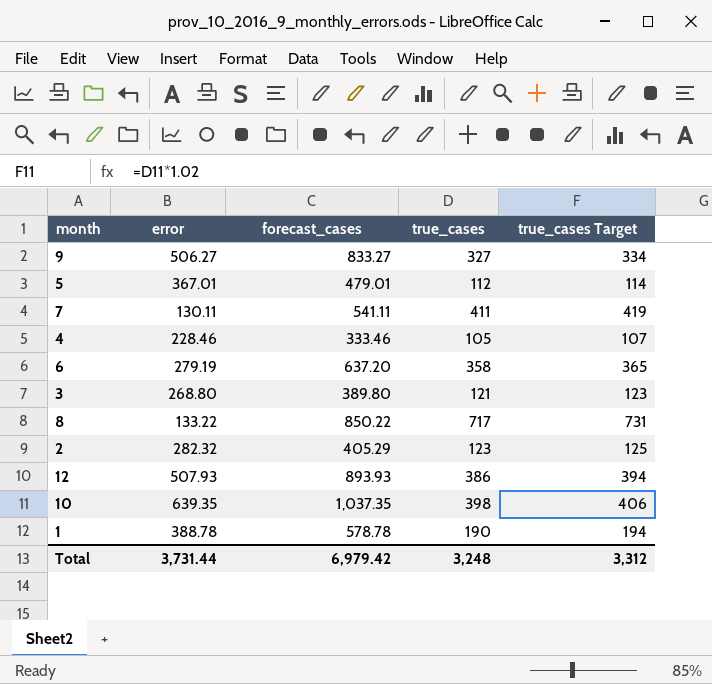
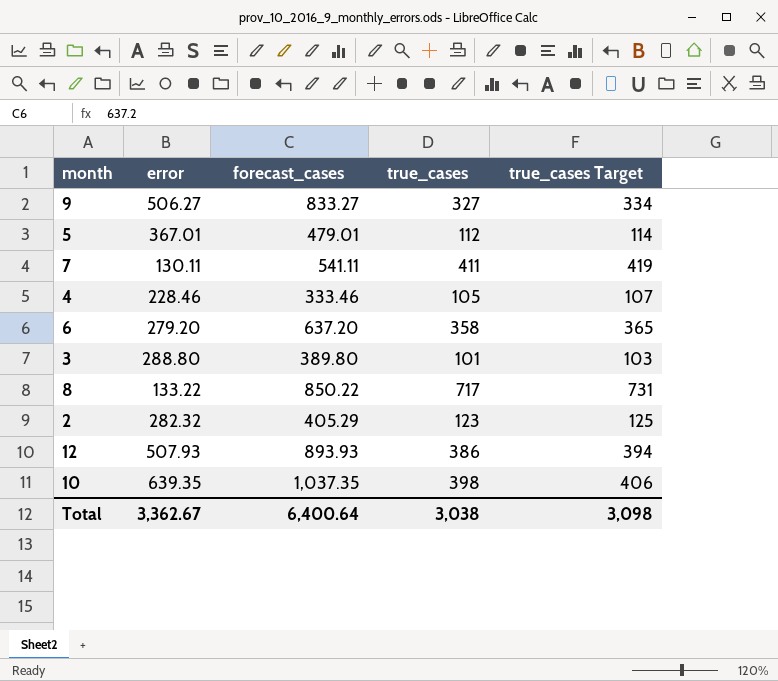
row 1: 388.78 | 578.78 | 190 | 194 -> none
6 | error: 279.19 -> 279.20
3 | error: 268.80 -> 288.80
3 | true_cases: 121 -> 101
3 | true_cases Target: 123 -> 103
Total | error: 3,731.44 -> 3,362.67
Total | forecast_cases: 6,979.42 -> 6,400.64
Total | true_cases: 3,248 -> 3,038
Total | true_cases Target: 3,312 -> 3,098

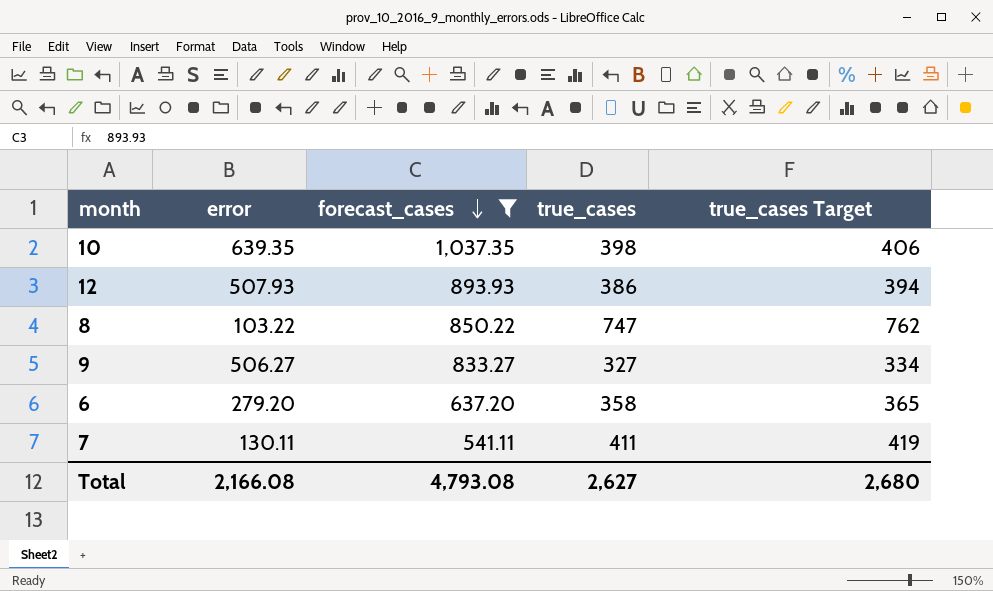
filter: none -> forecast_cases >= 541.11
row order: none -> forecast_cases descending
8 | error: 133.22 -> 103.22
8 | true_cases: 717 -> 747
8 | true_cases Target: 731 -> 762
Total | error: 3,362.67 -> 2,166.08
Total | forecast_cases: 6,400.64 -> 4,793.08
Total | true_cases: 3,038 -> 2,627
Total | true_cases Target: 3,098 -> 2,680

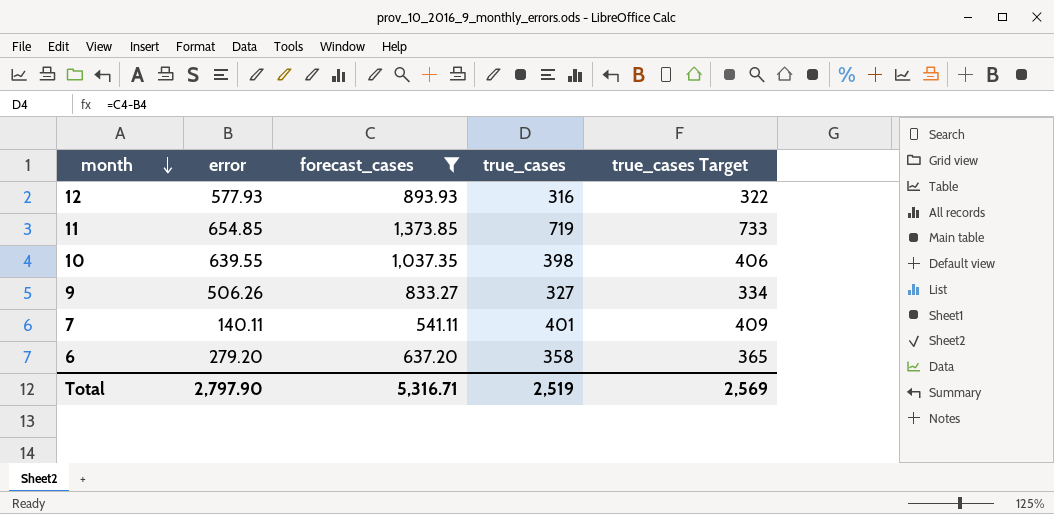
row order: forecast_cases descending -> month descending
row 8: 103.22 | 850.22 | 747 | 762 -> none
12 | error: 507.93 -> 577.93
12 | true_cases: 386 -> 316
12 | true_cases Target: 394 -> 322
row 11: none -> 654.85 | 1,373.85 | 719 | 733
10 | error: 639.35 -> 639.55
9 | error: 506.27 -> 506.26
7 | error: 130.11 -> 140.11
7 | true_cases: 411 -> 401
7 | true_cases Target: 419 -> 409
Total | error: 2,166.08 -> 2,797.90
Total | forecast_cases: 4,793.08 -> 5,316.71
Total | true_cases: 2,627 -> 2,519
Total | true_cases Target: 2,680 -> 2,569

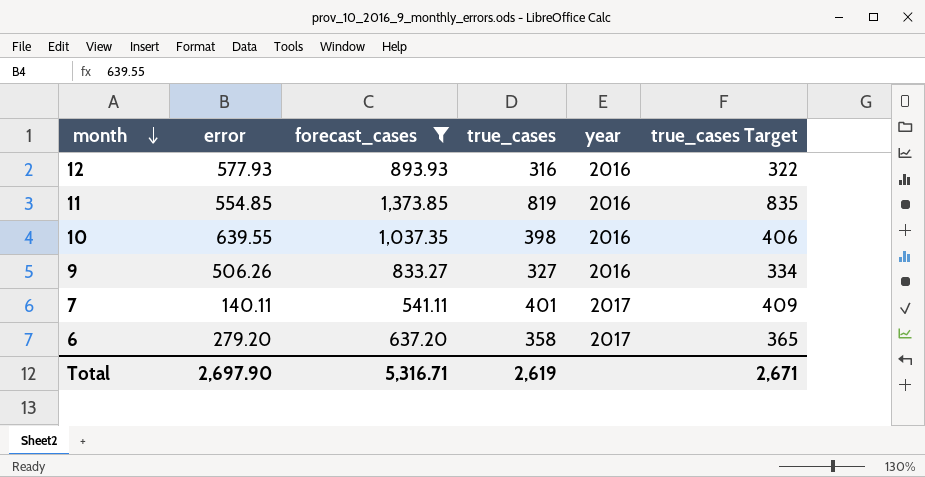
column year | position: none -> 5
11 | error: 654.85 -> 554.85
11 | true_cases: 719 -> 819
11 | true_cases Target: 733 -> 835
Total | error: 2,797.90 -> 2,697.90
Total | true_cases: 2,519 -> 2,619
Total | true_cases Target: 2,569 -> 2,671

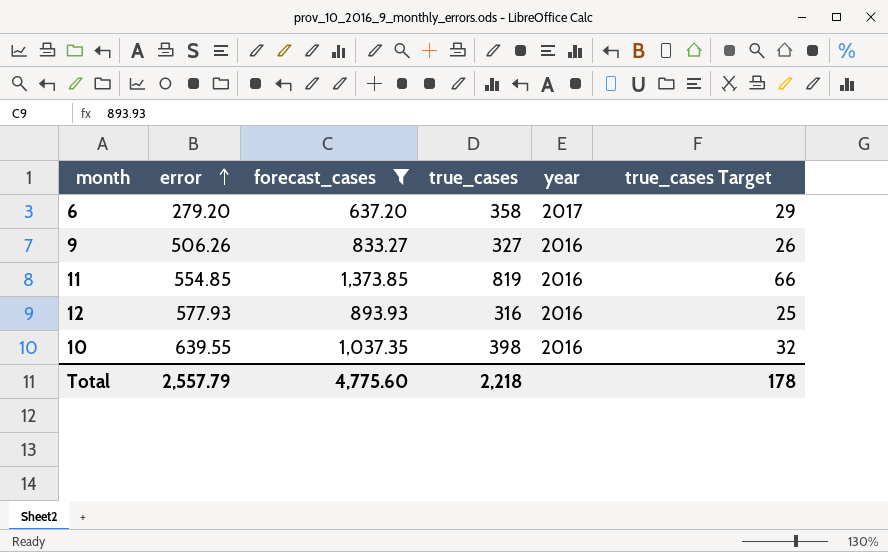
row order: month descending -> error ascending
column true_cases Target | formula: [true_cases] * 1.02 -> [true_cases] * 0.08
row 7: 140.11 | 541.11 | 401 | 2017 | 409 -> none
Total | error: 2,697.90 -> 2,557.79
Total | forecast_cases: 5,316.71 -> 4,775.60
Total | true_cases: 2,619 -> 2,218
Total | true_cases Target: 2,671 -> 178

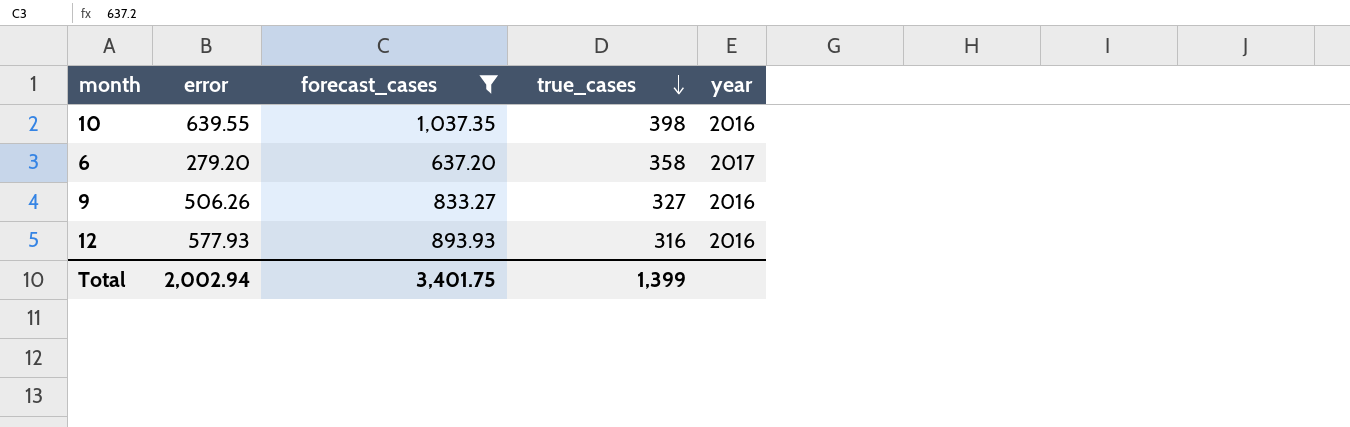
row order: error ascending -> true_cases descending
column true_cases Target | formula: [true_cases] * 0.08 -> none
row 11: 554.85 | 1,373.85 | 819 | 2016 | 66 -> none
Total | error: 2,557.79 -> 2,002.94
Total | forecast_cases: 4,775.60 -> 3,401.75
Total | true_cases: 2,218 -> 1,399

